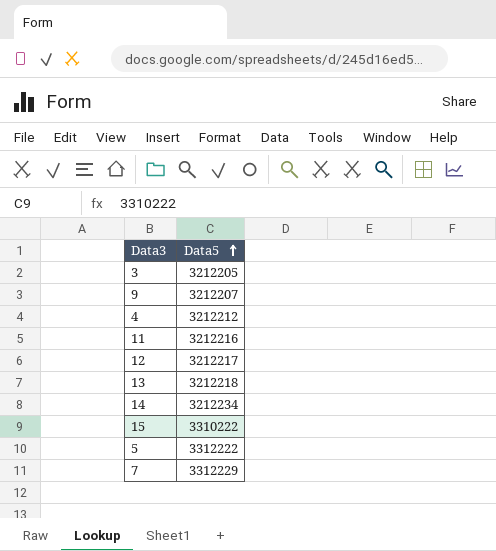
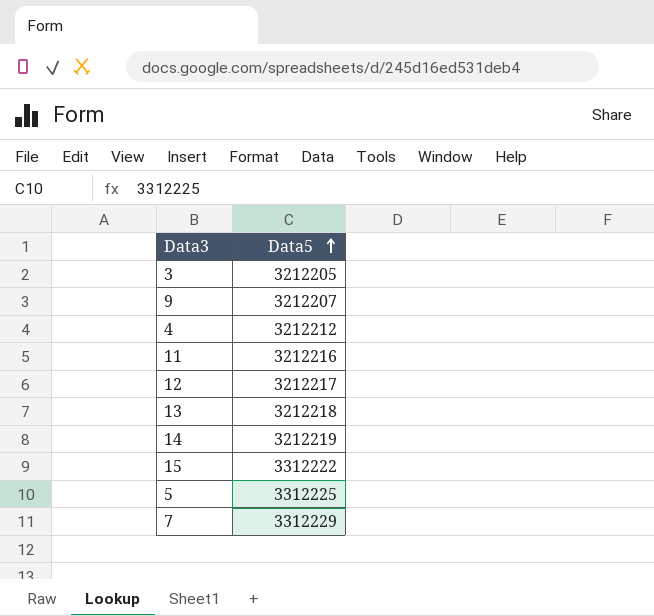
14 | Data5: 3212234 -> 3212219
15 | Data5: 3310222 -> 3312222
5 | Data5: 3312222 -> 3312225

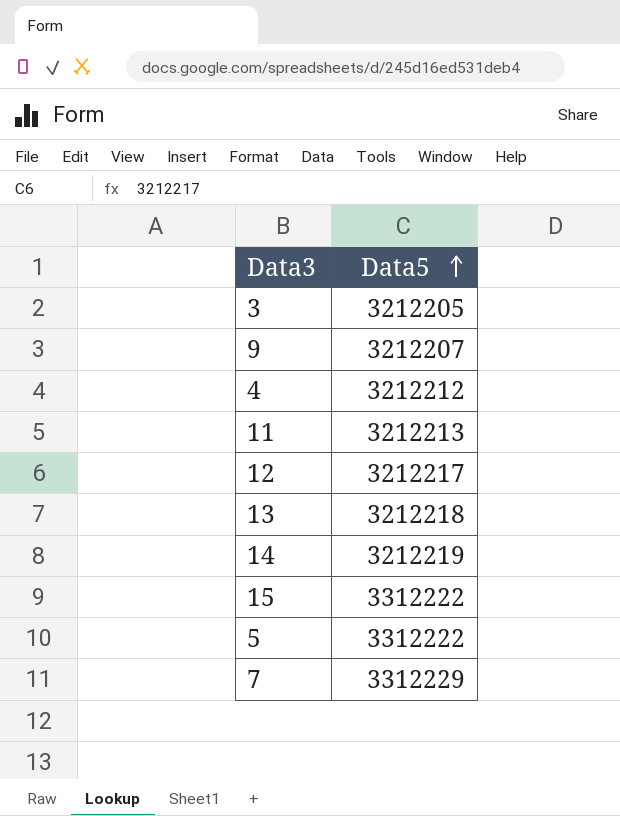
11 | Data5: 3212216 -> 3212213
5 | Data5: 3312225 -> 3312222

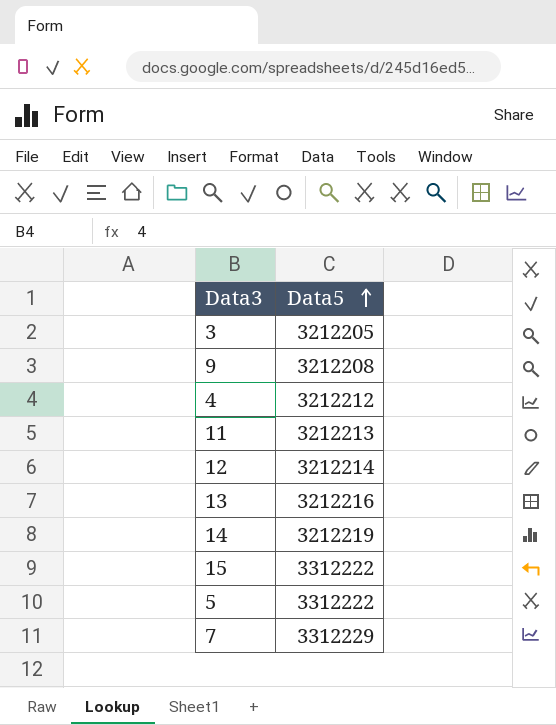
9 | Data5: 3212207 -> 3212208
12 | Data5: 3212217 -> 3212214
13 | Data5: 3212218 -> 3212216

